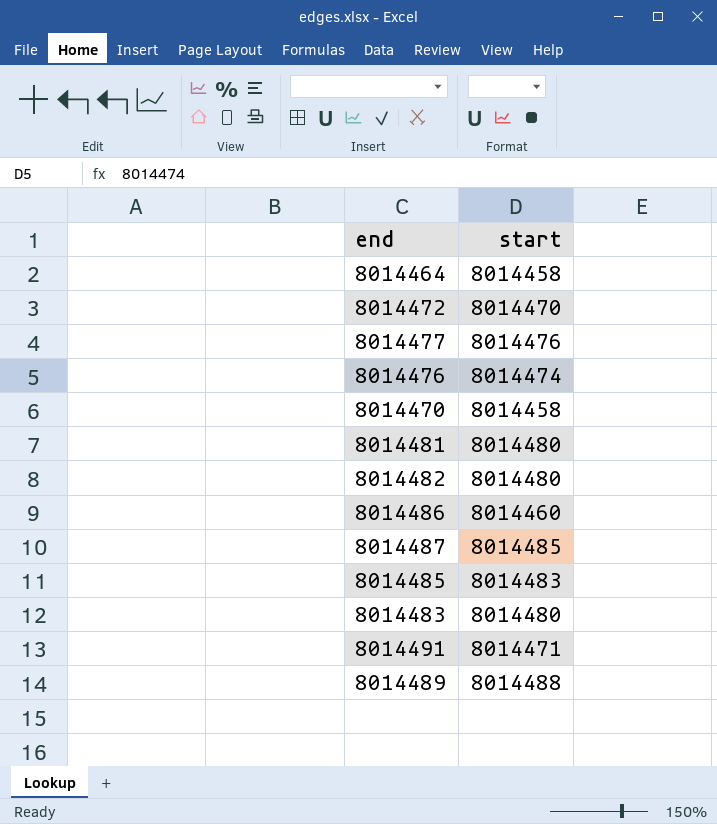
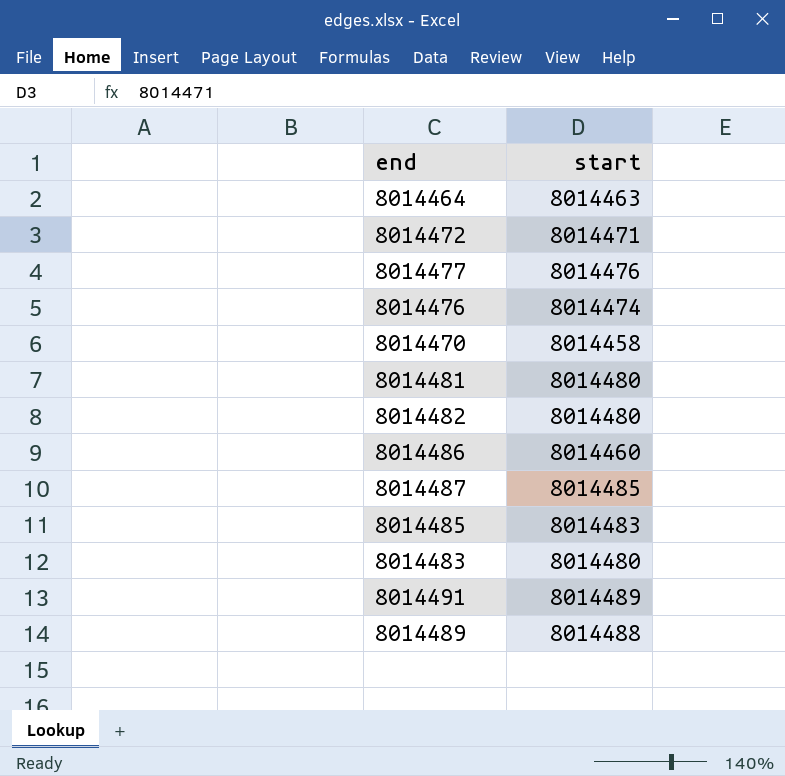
8014464 | start: 8014458 -> 8014463
8014472 | start: 8014470 -> 8014471
8014491 | start: 8014471 -> 8014489

